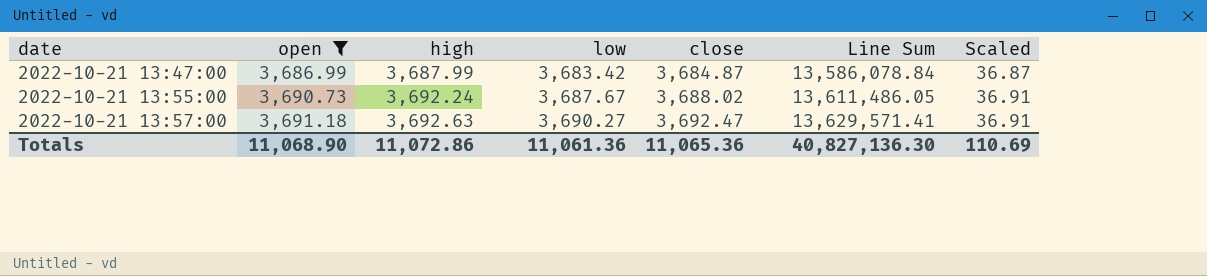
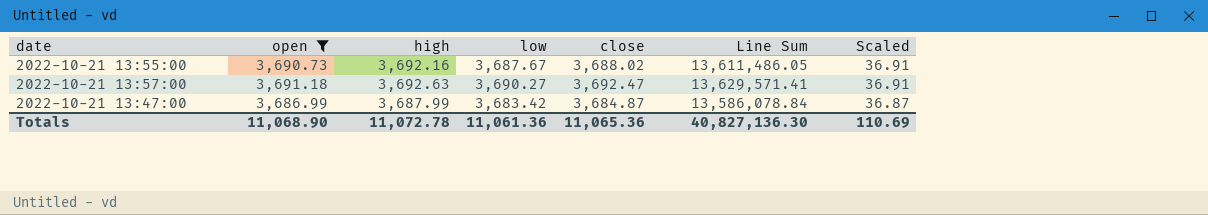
row order: date ascending -> Scaled descending
2022-10-21 13:55:00 | high: 3,692.24 -> 3,692.16
Totals | high: 11,072.86 -> 11,072.78

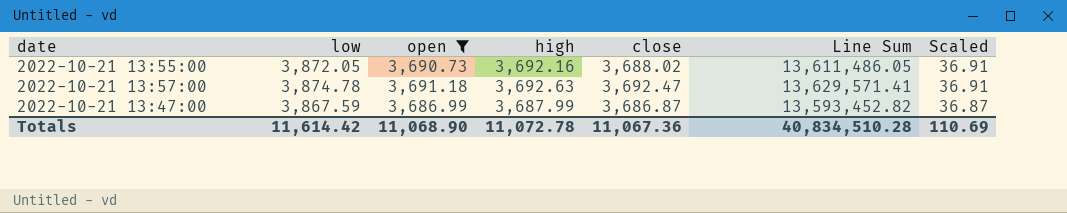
column low | position: 4 -> 2
2022-10-21 13:55:00 | low: 3,687.67 -> 3,872.05
2022-10-21 13:57:00 | low: 3,690.27 -> 3,874.78
2022-10-21 13:47:00 | low: 3,683.42 -> 3,867.59
2022-10-21 13:47:00 | close: 3,684.87 -> 3,686.87
2022-10-21 13:47:00 | Line Sum: 13,586,078.84 -> 13,593,452.82
Totals | low: 11,061.36 -> 11,614.42
Totals | close: 11,065.36 -> 11,067.36
Totals | Line Sum: 40,827,136.30 -> 40,834,510.28

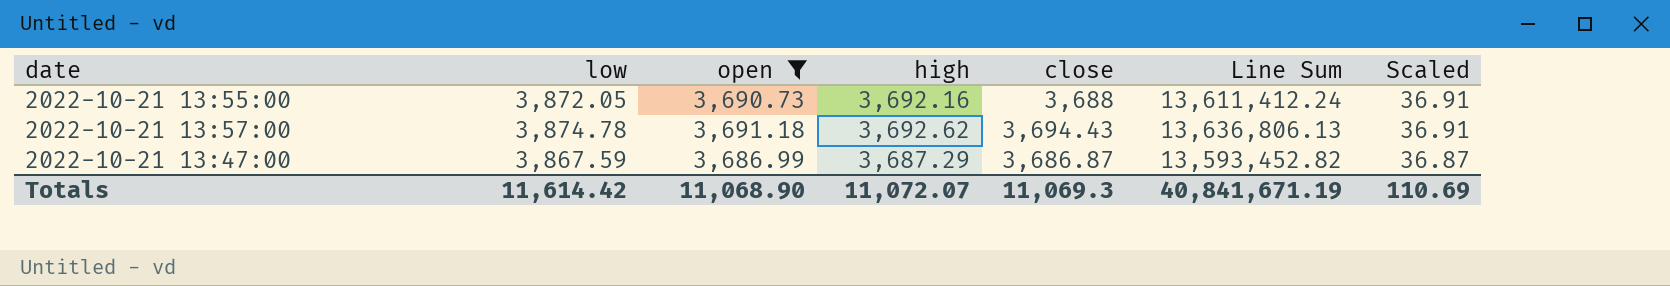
2022-10-21 13:55:00 | close: 3,688.02 -> 3,688
2022-10-21 13:55:00 | Line Sum: 13,611,486.05 -> 13,611,412.24
2022-10-21 13:57:00 | high: 3,692.63 -> 3,692.62
2022-10-21 13:57:00 | close: 3,692.47 -> 3,694.43
2022-10-21 13:57:00 | Line Sum: 13,629,571.41 -> 13,636,806.13
2022-10-21 13:47:00 | high: 3,687.99 -> 3,687.29
Totals | high: 11,072.78 -> 11,072.07
Totals | close: 11,067.36 -> 11,069.3
Totals | Line Sum: 40,834,510.28 -> 40,841,671.19

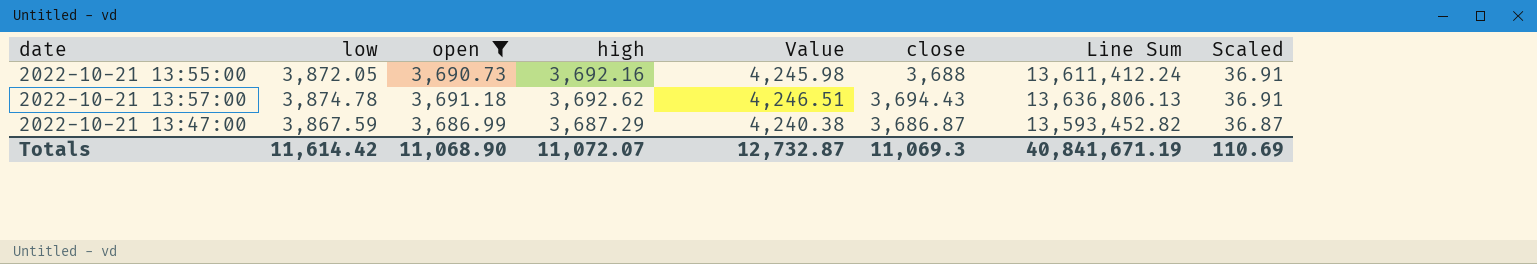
column Value | formula: none -> [high] * 1.15

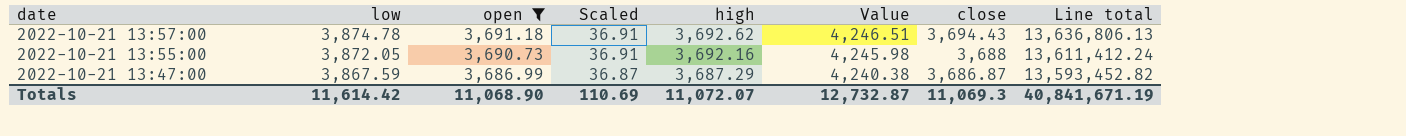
row order: Scaled descending -> date descending
column Scaled | position: 8 -> 4
column name: Line Sum -> Line total

